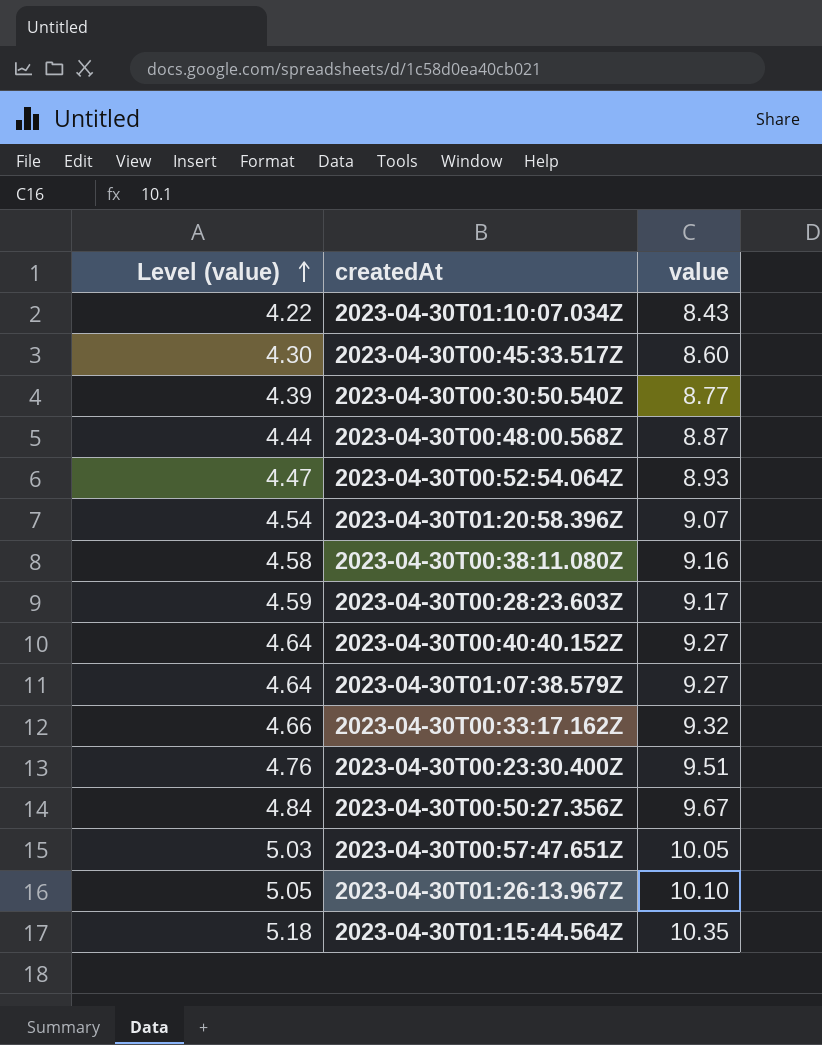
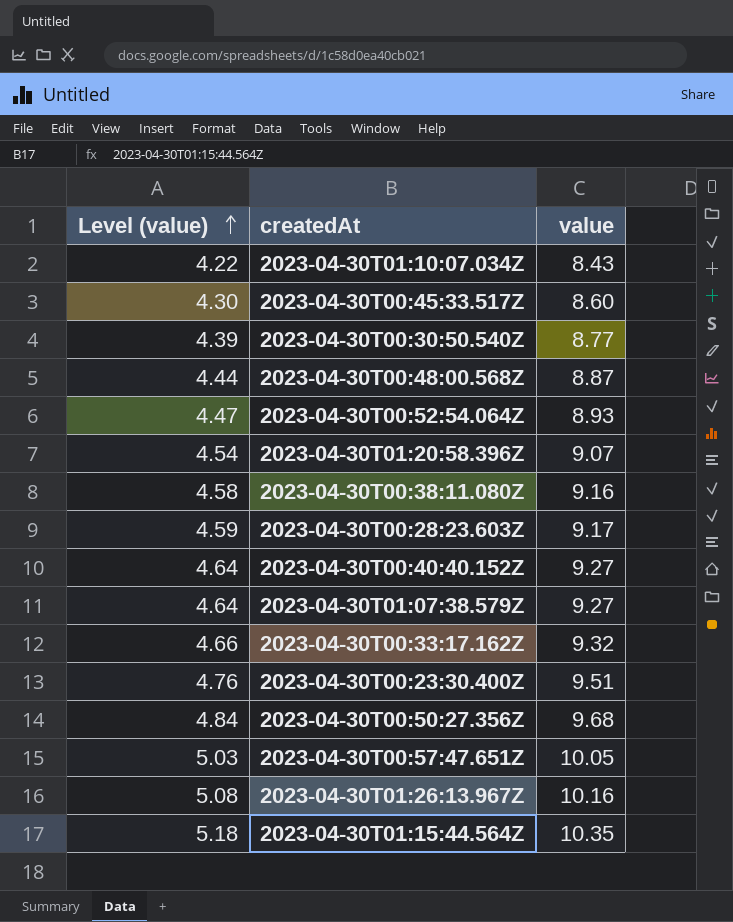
2023-04-30T00:50:27.356Z | value: 9.67 -> 9.68
2023-04-30T01:26:13.967Z | Level (value): 5.05 -> 5.08
2023-04-30T01:26:13.967Z | value: 10.10 -> 10.16

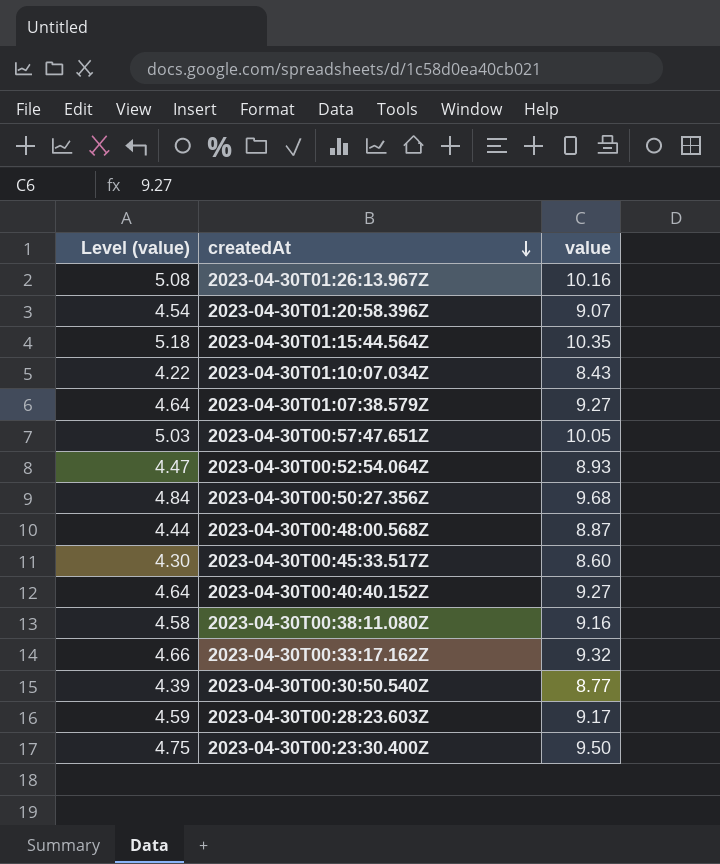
row order: Level (value) ascending -> createdAt descending
2023-04-30T00:23:30.400Z | Level (value): 4.76 -> 4.75
2023-04-30T00:23:30.400Z | value: 9.51 -> 9.50

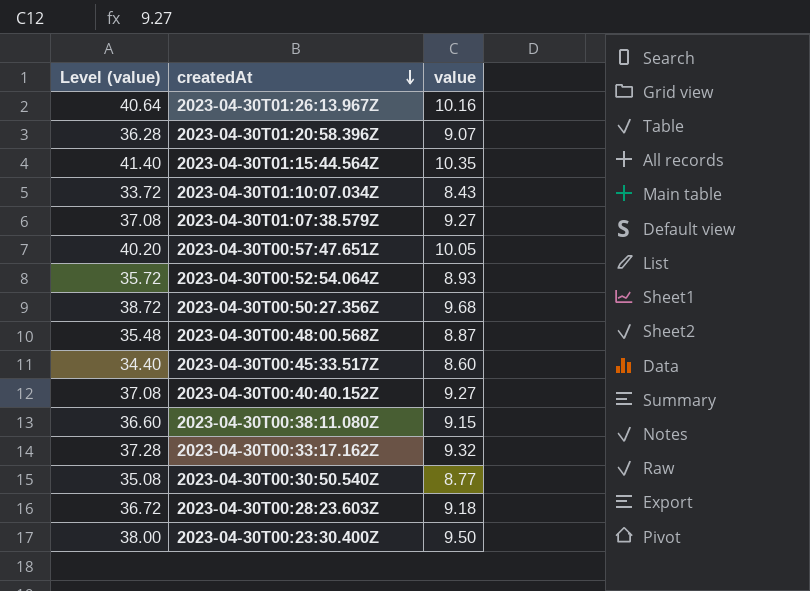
column Level (value) | formula: [value] * 0.5 -> [value] * 4
2023-04-30T00:38:11.080Z | value: 9.16 -> 9.15
2023-04-30T00:28:23.603Z | value: 9.17 -> 9.18

